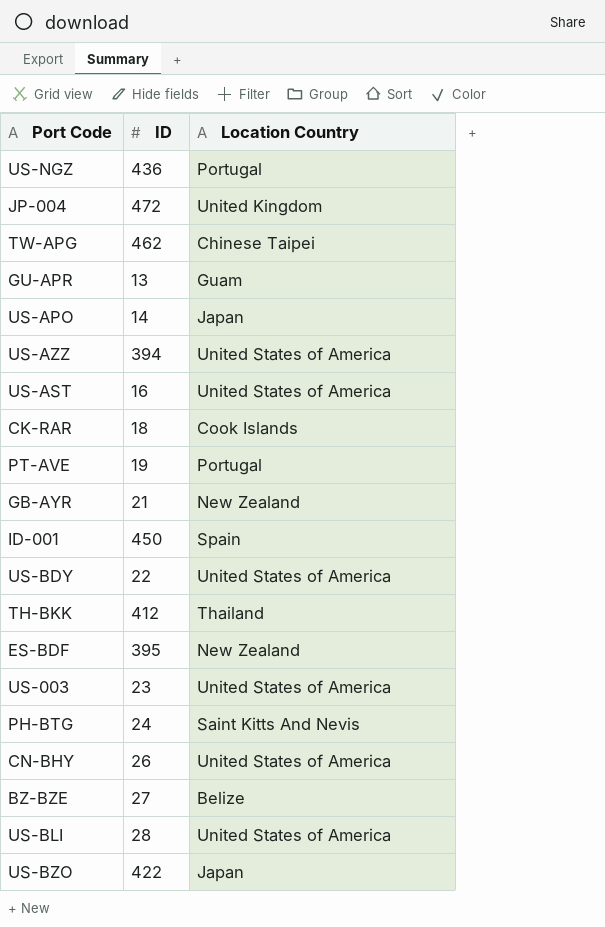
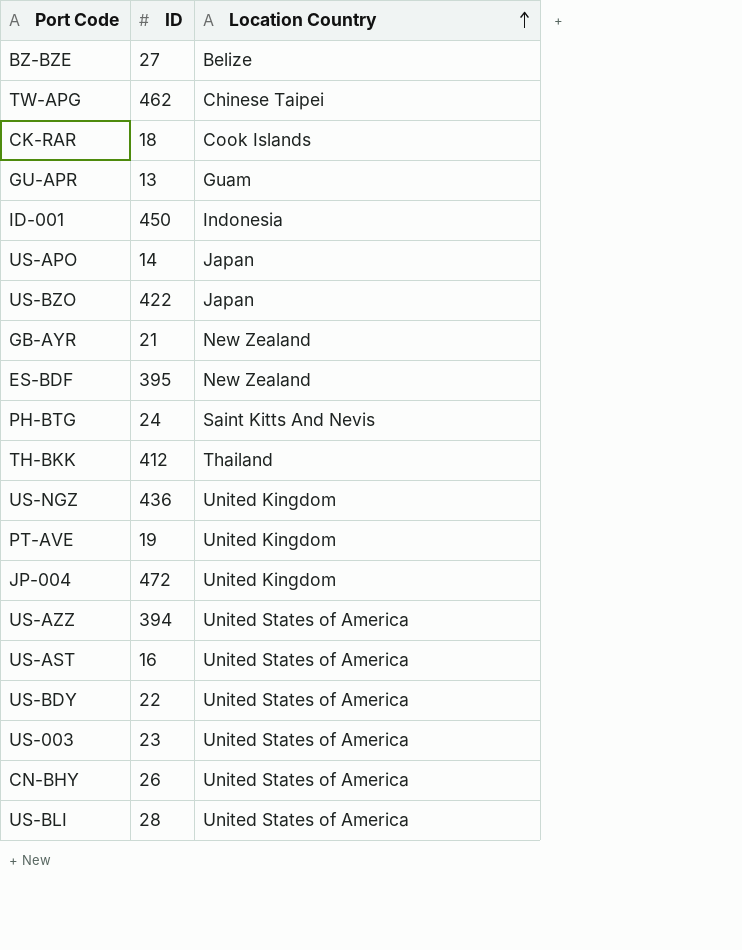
row order: none -> Location Country ascending
ID-001 | Location Country: Spain -> Indonesia
US-NGZ | Location Country: Portugal -> United Kingdom
PT-AVE | Location Country: Portugal -> United Kingdom

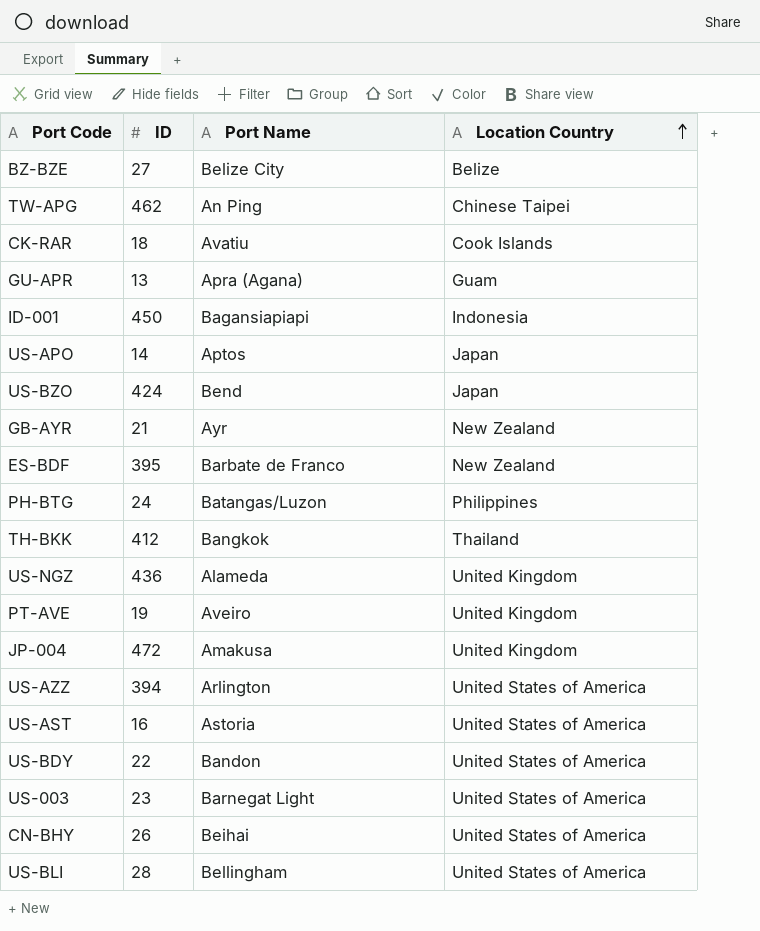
column Port Name | position: none -> 3
US-BZO | ID: 422 -> 424
PH-BTG | Location Country: Saint Kitts And Nevis -> Philippines

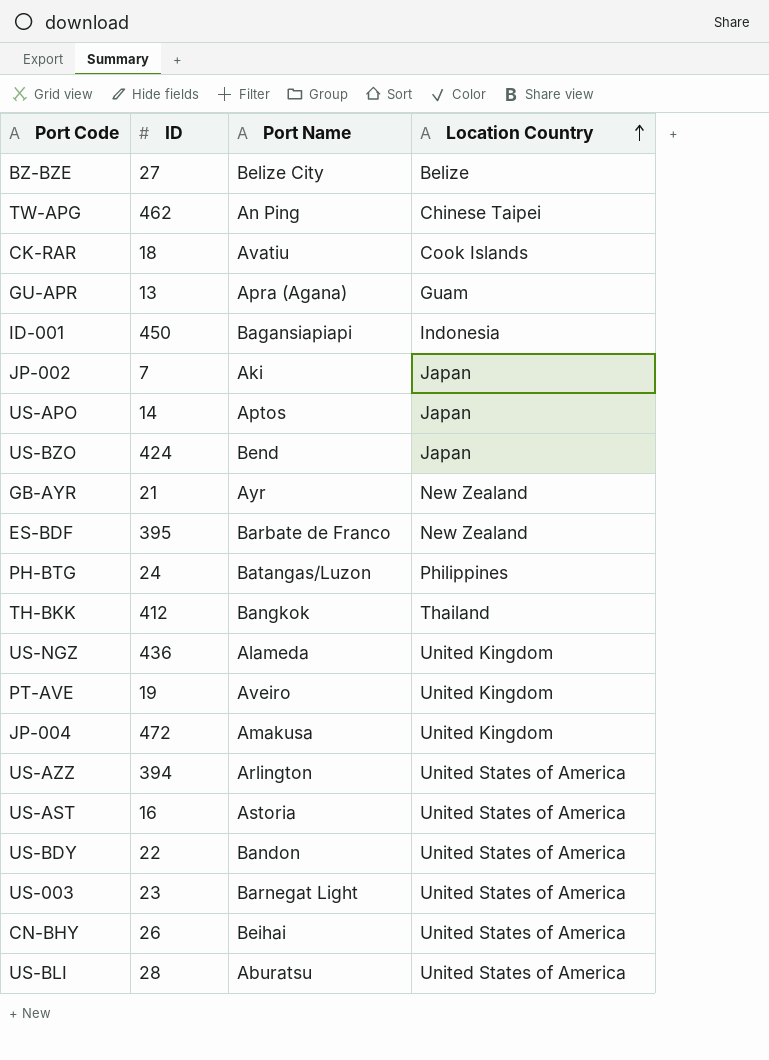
row JP-002: none -> 7 | Aki | Japan
US-BLI | Port Name: Bellingham -> Aburatsu

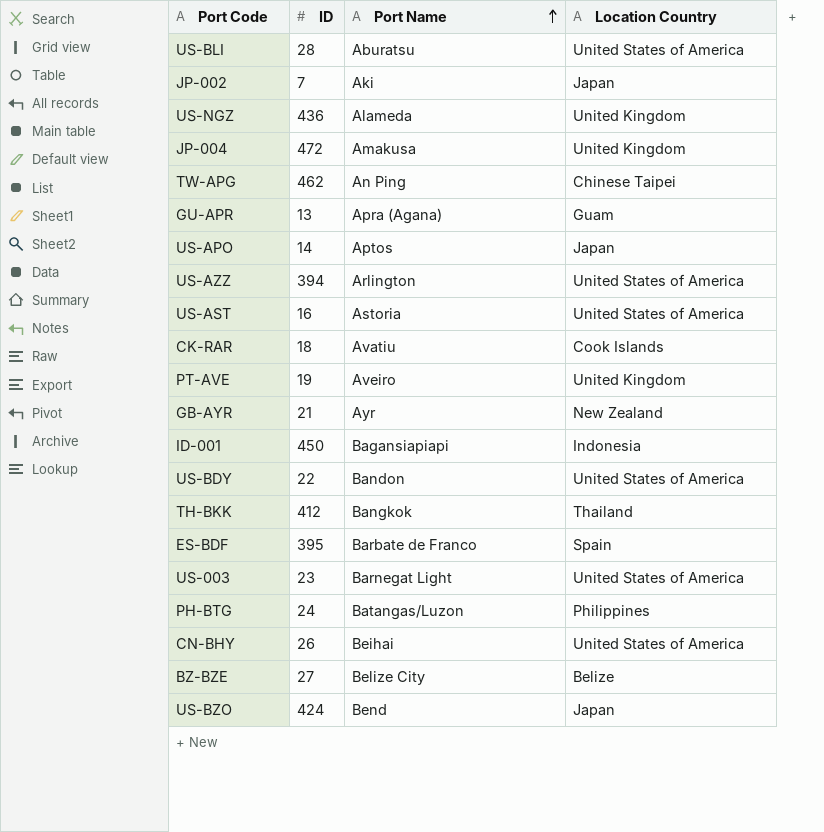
row order: Location Country ascending -> Port Name ascending
ES-BDF | Location Country: New Zealand -> Spain

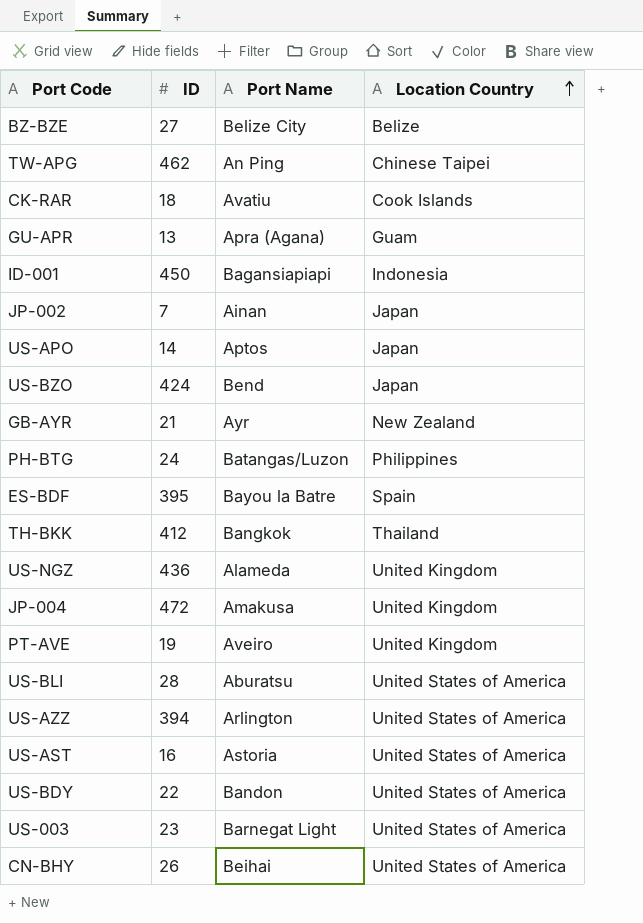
row order: Port Name ascending -> Location Country ascending
JP-002 | Port Name: Aki -> Ainan
ES-BDF | Port Name: Barbate de Franco -> Bayou la Batre

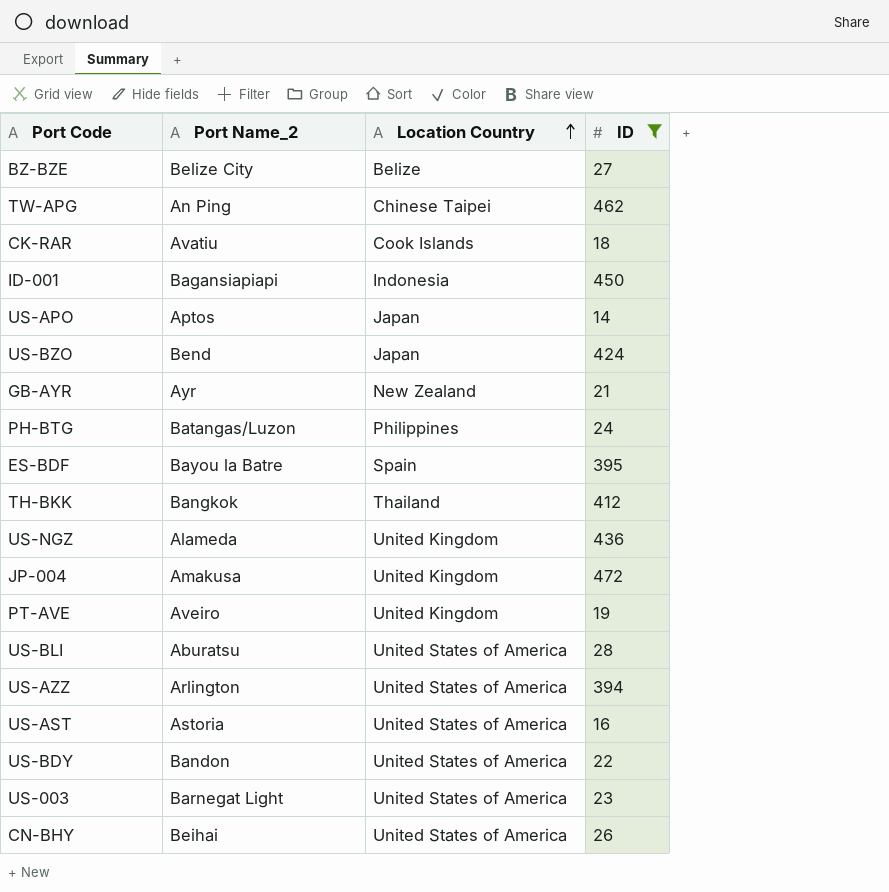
filter: none -> ID >= 14
column name: Port Name -> Port Name_2
column ID | position: 2 -> 4

